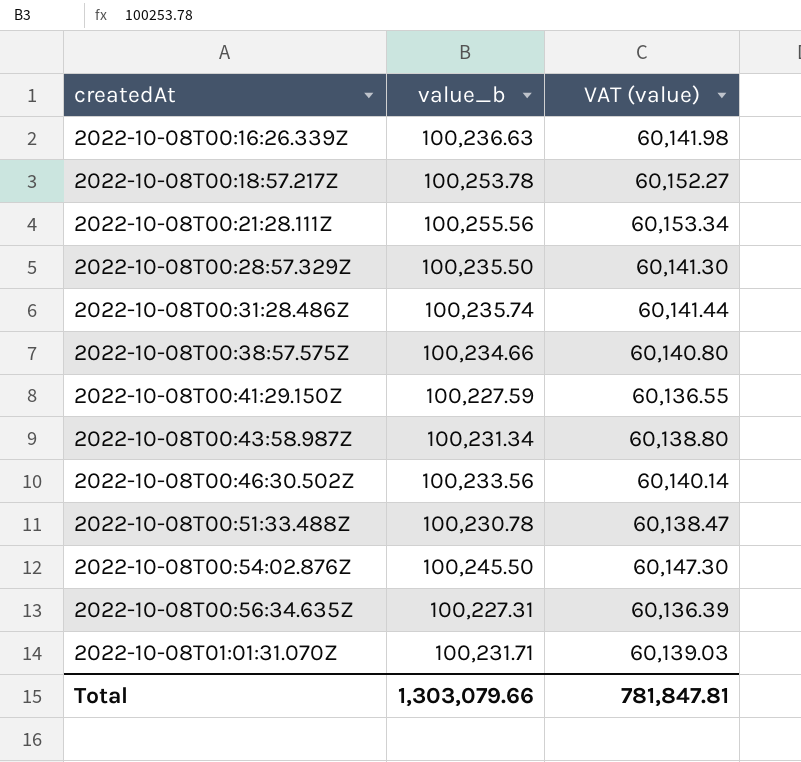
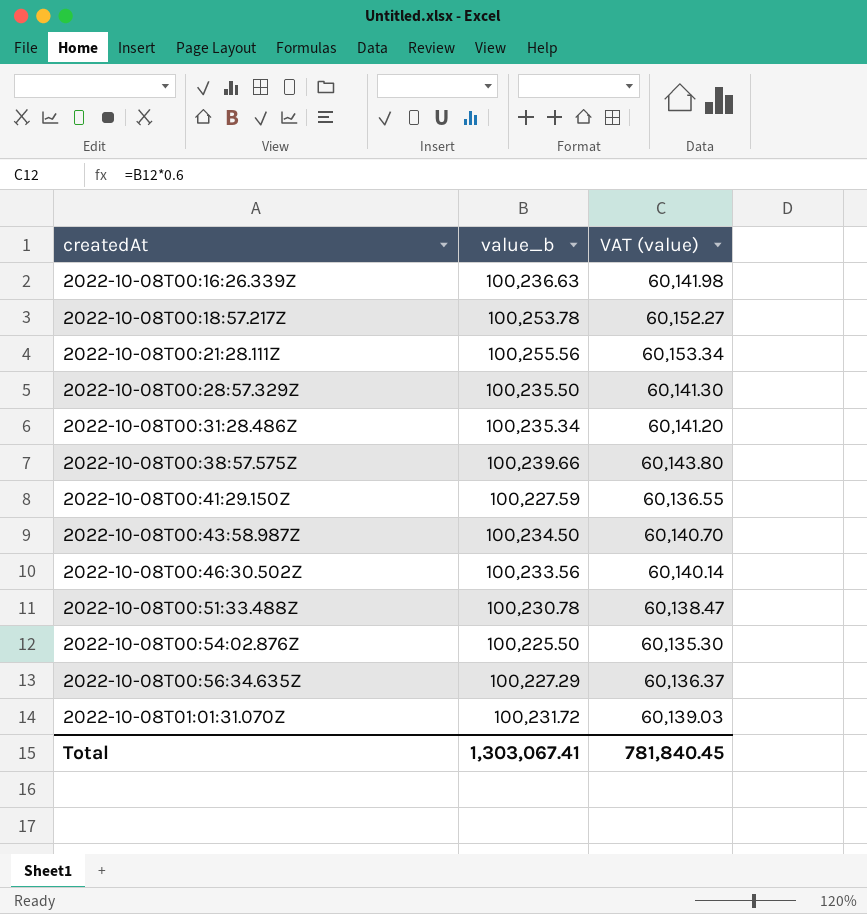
2022-10-08T00:31:28.486Z | value_b: 100,235.74 -> 100,235.34
2022-10-08T00:31:28.486Z | VAT (value): 60,141.44 -> 60,141.20
2022-10-08T00:38:57.575Z | value_b: 100,234.66 -> 100,239.66
2022-10-08T00:38:57.575Z | VAT (value): 60,140.80 -> 60,143.80
2022-10-08T00:43:58.987Z | value_b: 100,231.34 -> 100,234.50
2022-10-08T00:43:58.987Z | VAT (value): 60,138.80 -> 60,140.70
2022-10-08T00:54:02.876Z | value_b: 100,245.50 -> 100,225.50
2022-10-08T00:54:02.876Z | VAT (value): 60,147.30 -> 60,135.30
2022-10-08T00:56:34.635Z | value_b: 100,227.31 -> 100,227.29
2022-10-08T00:56:34.635Z | VAT (value): 60,136.39 -> 60,136.37
2022-10-08T01:01:31.070Z | value_b: 100,231.71 -> 100,231.72
Total | value_b: 1,303,079.66 -> 1,303,067.41
Total | VAT (value): 781,847.81 -> 781,840.45

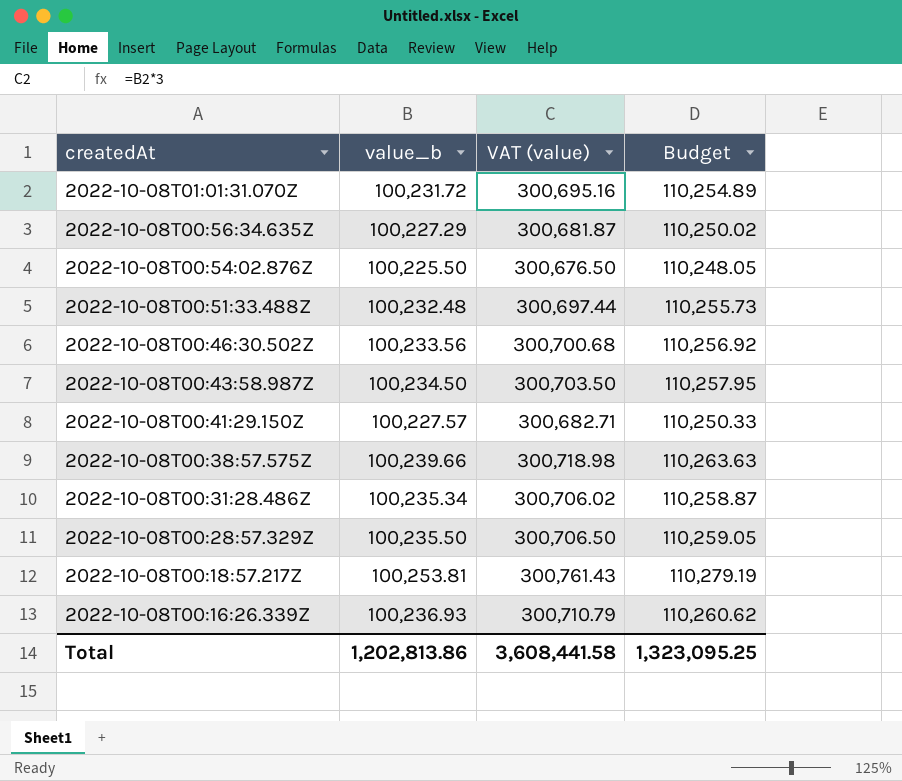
row order: createdAt ascending -> createdAt descending
column VAT (value) | formula: [value_b] * 0.6 -> [value_b] * 3
column Budget | formula: none -> [value_b] * 1.1
row 2022-10-08T00:21:28.111Z: 100,255.56 | 60,153.34 -> none
2022-10-08T00:51:33.488Z | value_b: 100,230.78 -> 100,232.48
2022-10-08T00:41:29.150Z | value_b: 100,227.59 -> 100,227.57
2022-10-08T00:18:57.217Z | value_b: 100,253.78 -> 100,253.81
2022-10-08T00:16:26.339Z | value_b: 100,236.63 -> 100,236.93
Total | value_b: 1,303,067.41 -> 1,202,813.86
Total | VAT (value): 781,840.45 -> 3,608,441.58

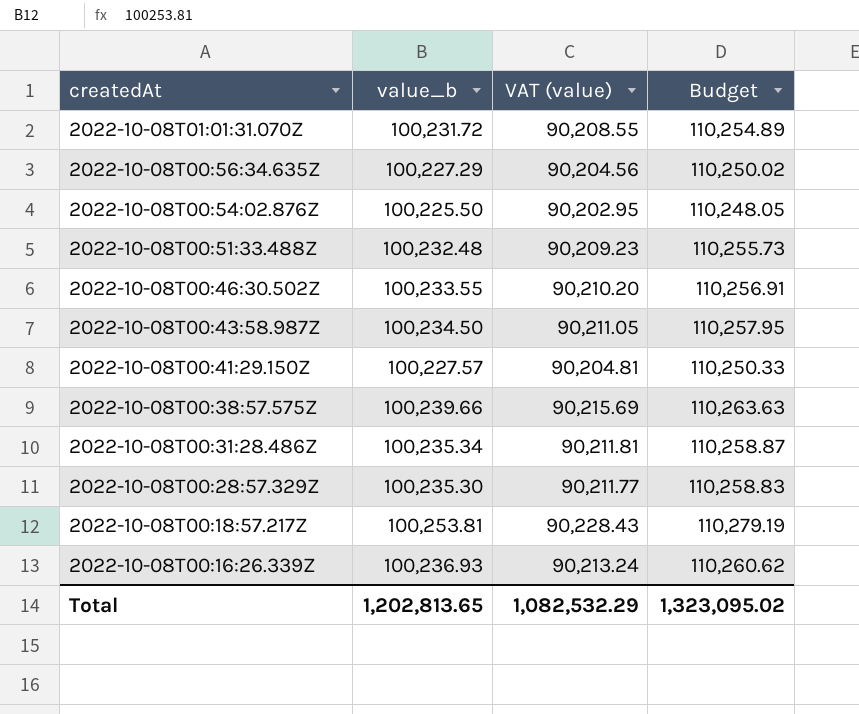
column VAT (value) | formula: [value_b] * 3 -> [value_b] * 0.9
2022-10-08T00:46:30.502Z | value_b: 100,233.56 -> 100,233.55
2022-10-08T00:46:30.502Z | Budget: 110,256.92 -> 110,256.91
2022-10-08T00:28:57.329Z | value_b: 100,235.50 -> 100,235.30
2022-10-08T00:28:57.329Z | Budget: 110,259.05 -> 110,258.83
Total | value_b: 1,202,813.86 -> 1,202,813.65
Total | VAT (value): 3,608,441.58 -> 1,082,532.29
Total | Budget: 1,323,095.25 -> 1,323,095.02

